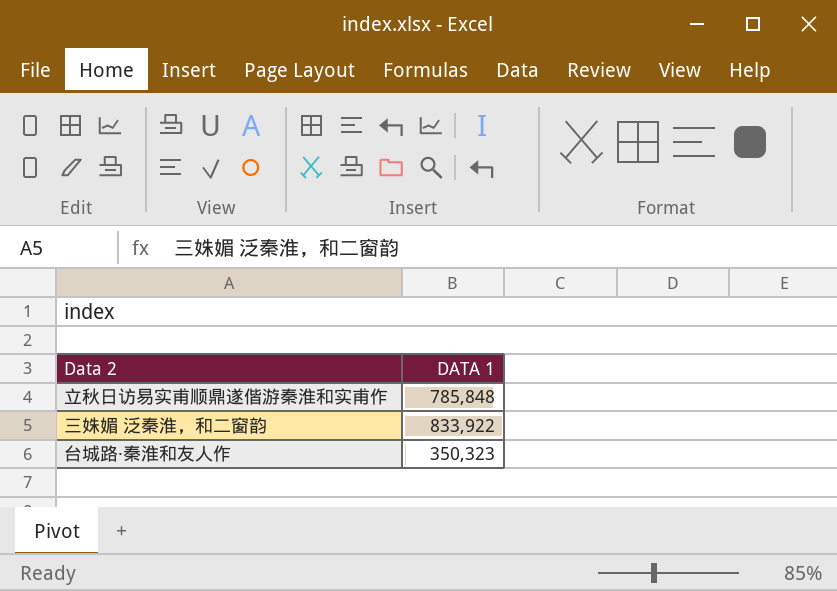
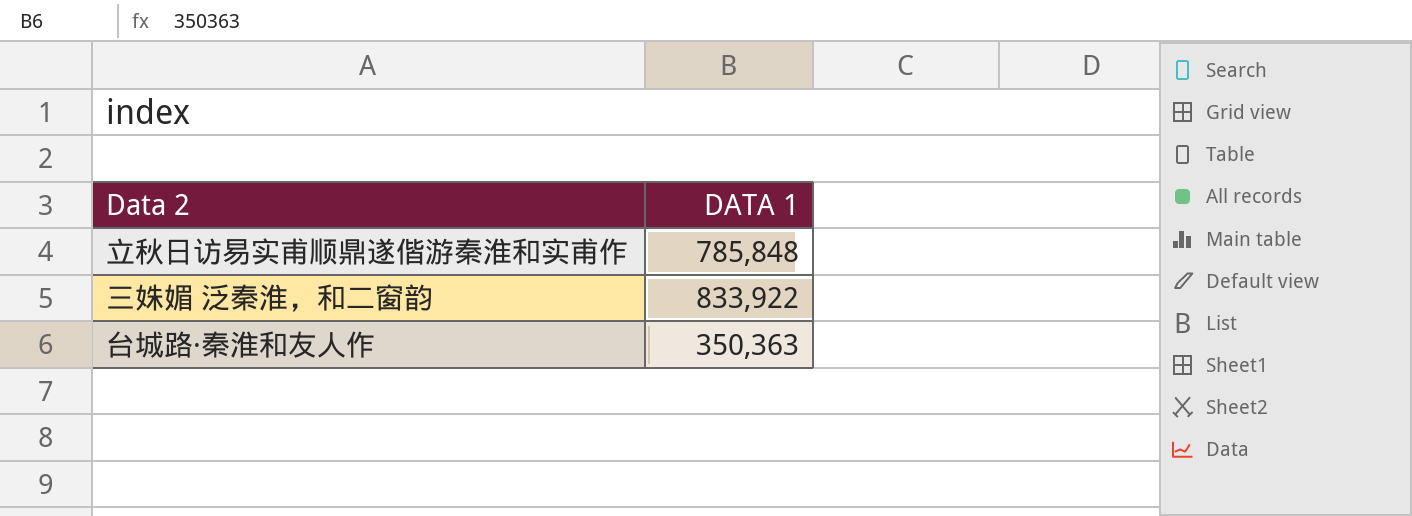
台城路·秦淮和友人作 | DATA 1: 350,323 -> 350,363

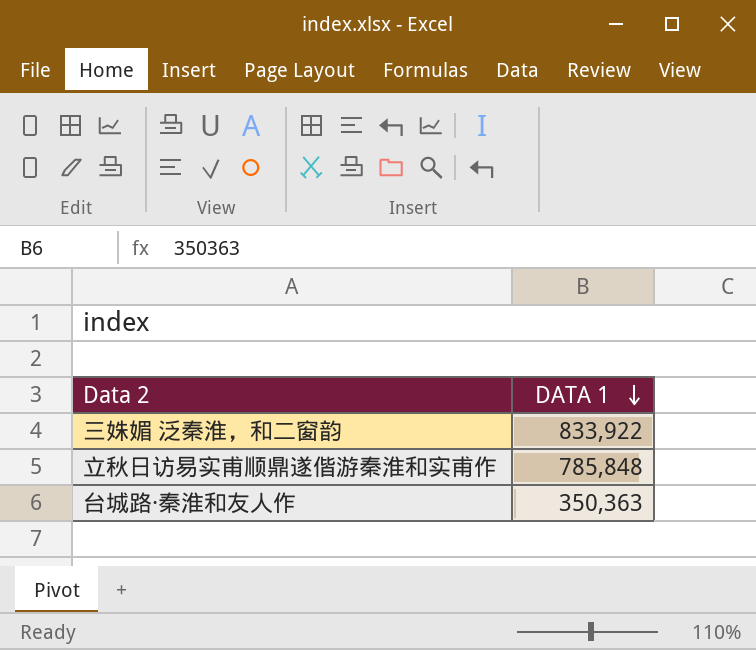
row order: none -> DATA 1 descending

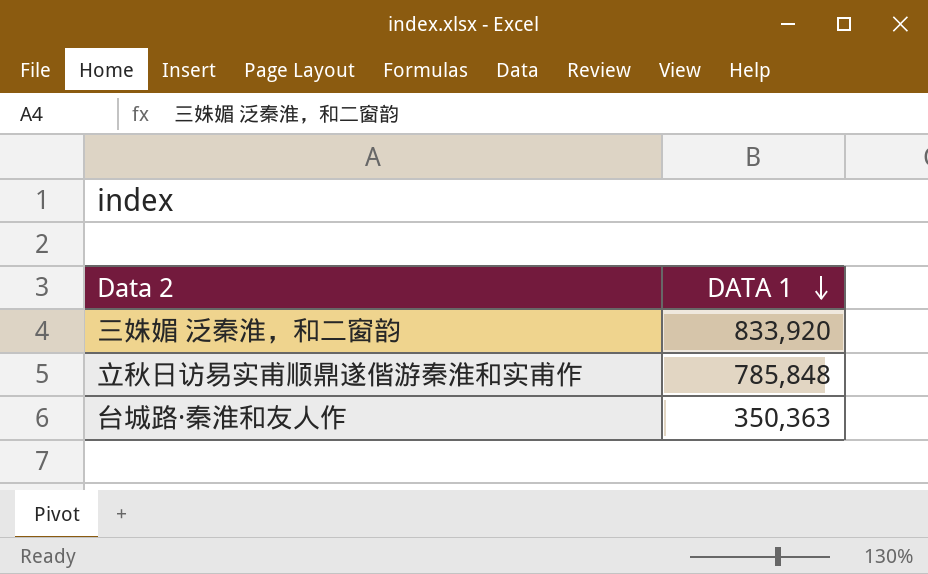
三姝媚 泛秦淮，和二窗韵 | DATA 1: 833,922 -> 833,920

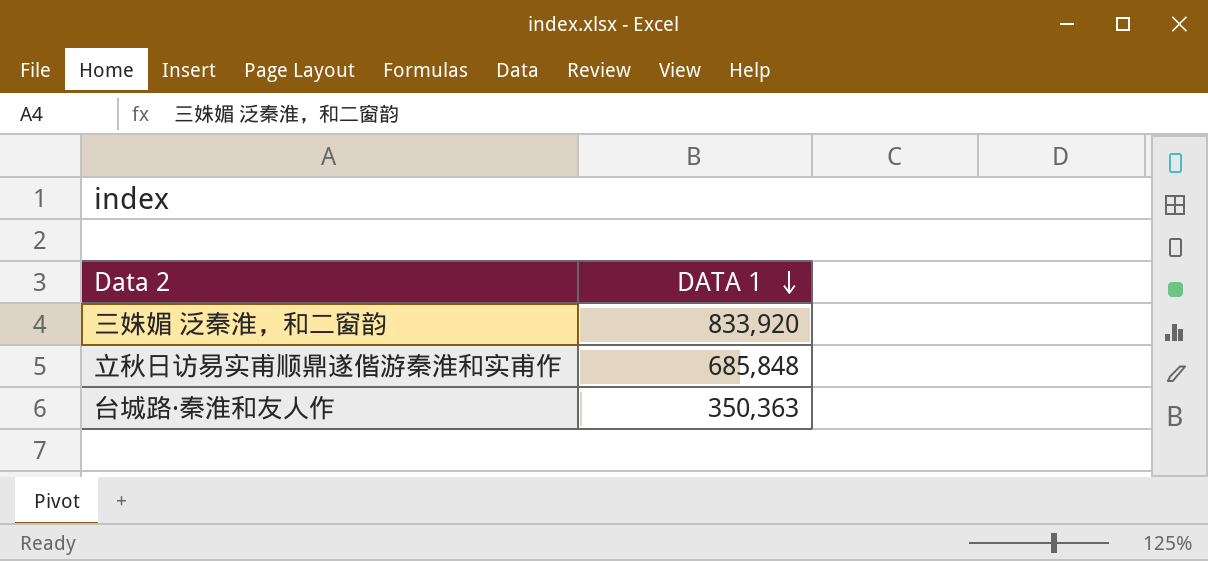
立秋日访易实甫顺鼎遂偕游秦淮和实甫作 | DATA 1: 785,848 -> 685,848

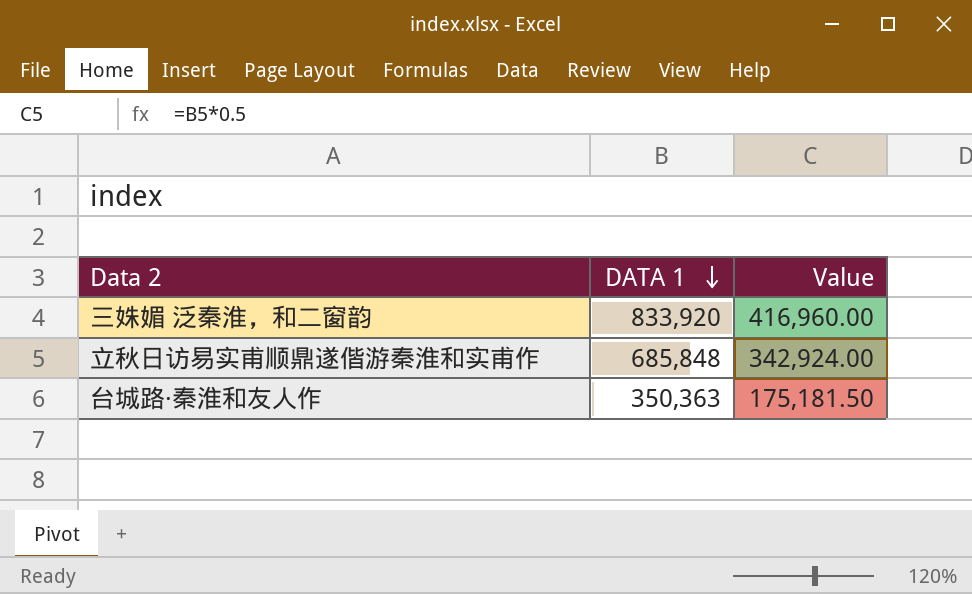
column Value | formula: none -> [DATA 1] * 0.5

